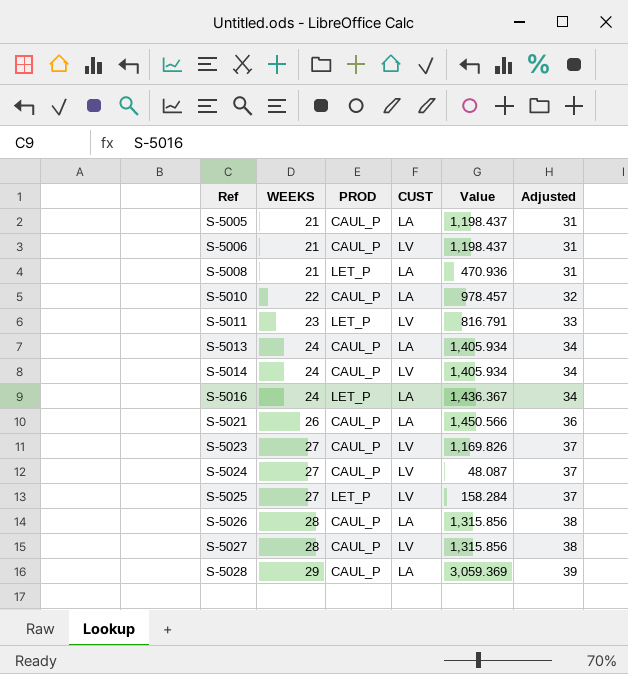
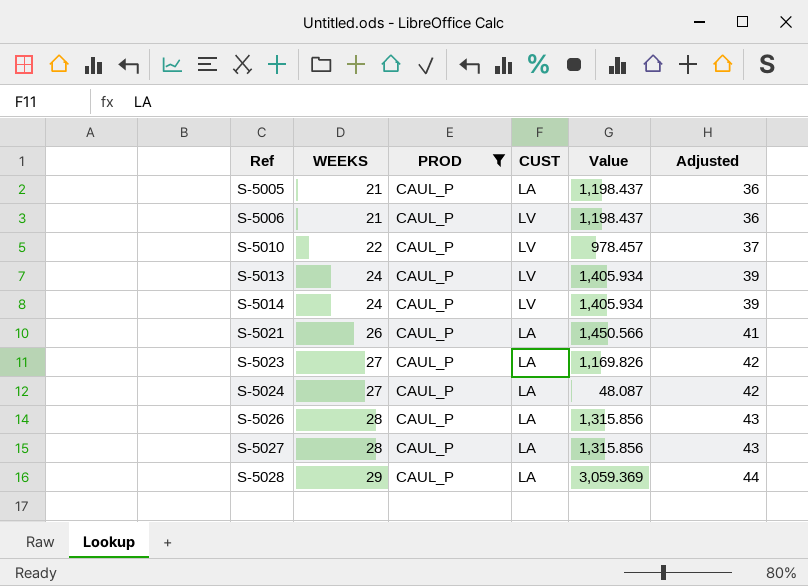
filter: none -> PROD = CAUL_P
column Adjusted | formula: [WEEKS] + 10 -> [WEEKS] + 15
S-5010 | CUST: LA -> LV
S-5013 | CUST: LA -> LV
S-5023 | CUST: LV -> LA
S-5024 | CUST: LV -> LA
S-5027 | CUST: LV -> LA

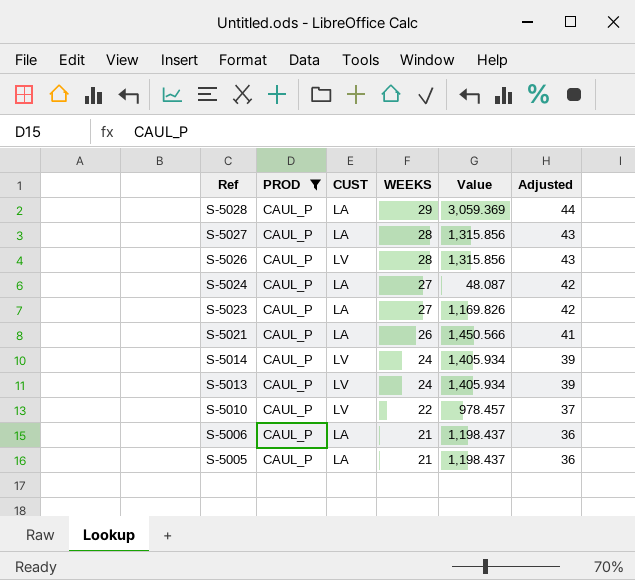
row order: Ref ascending -> Ref descending
column WEEKS | position: 2 -> 4
S-5026 | CUST: LA -> LV
S-5006 | CUST: LV -> LA

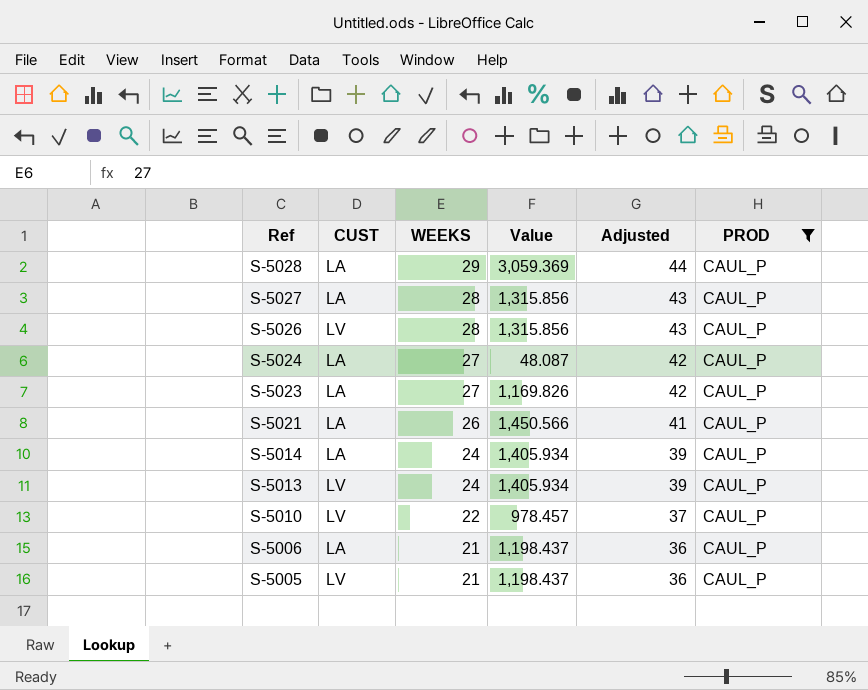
column PROD | position: 2 -> 6
S-5014 | CUST: LV -> LA
S-5005 | CUST: LA -> LV

